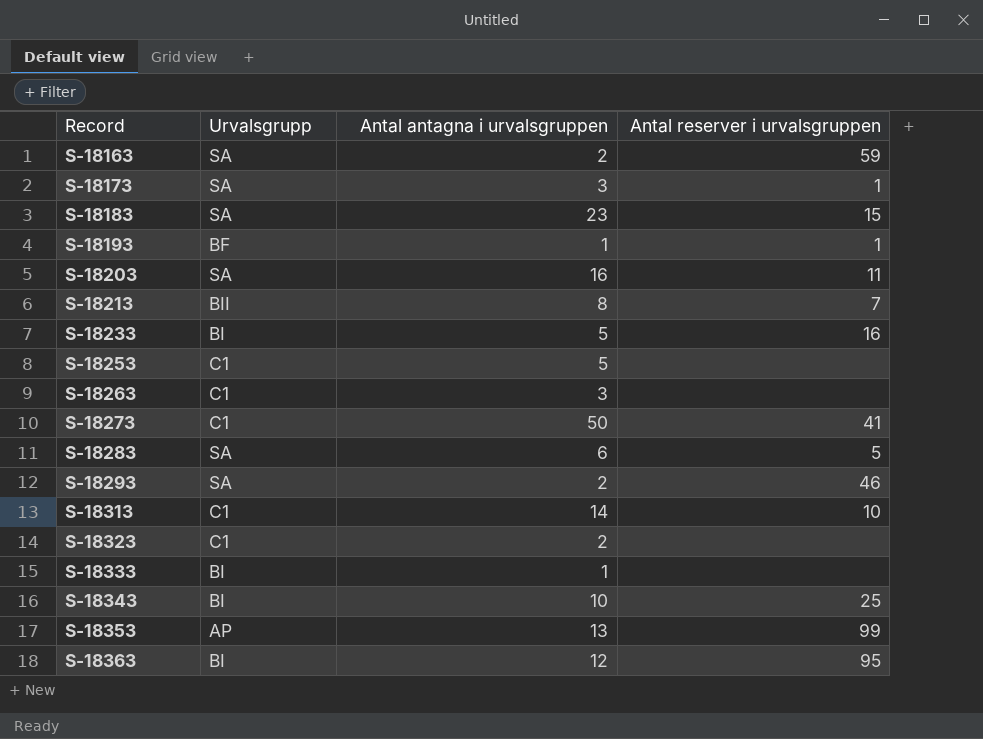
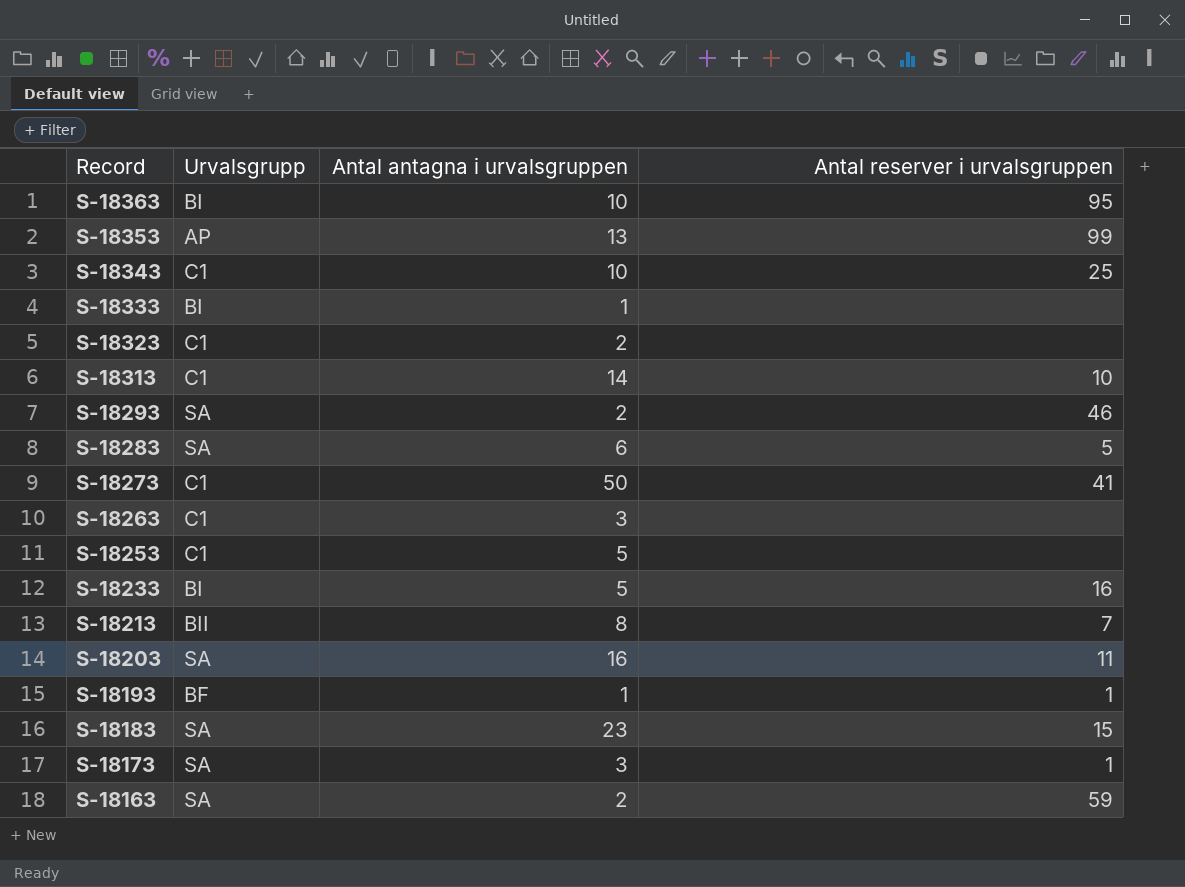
row order: Record ascending -> Record descending
S-18363 | Antal antagna i urvalsgruppen: 12 -> 10
S-18343 | Urvalsgrupp: BI -> C1

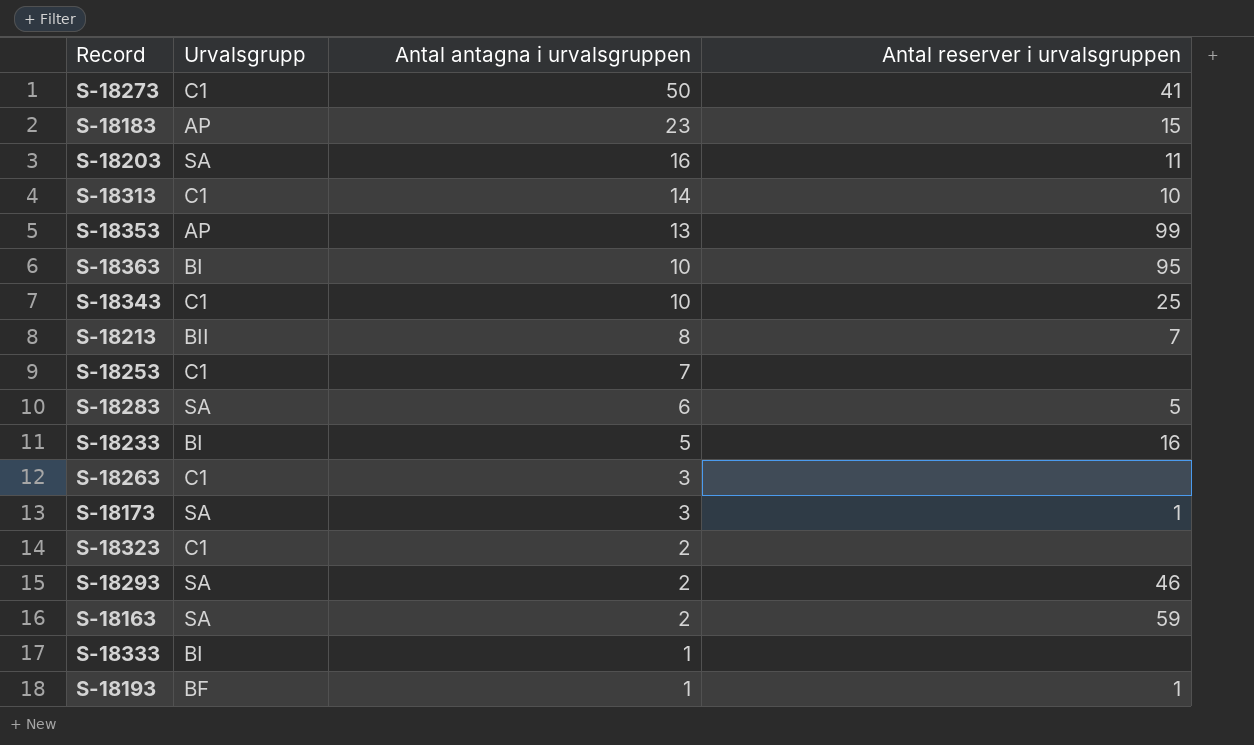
row order: Record descending -> Antal antagna i urvalsgruppen descending
S-18183 | Urvalsgrupp: SA -> AP
S-18253 | Antal antagna i urvalsgruppen: 5 -> 7

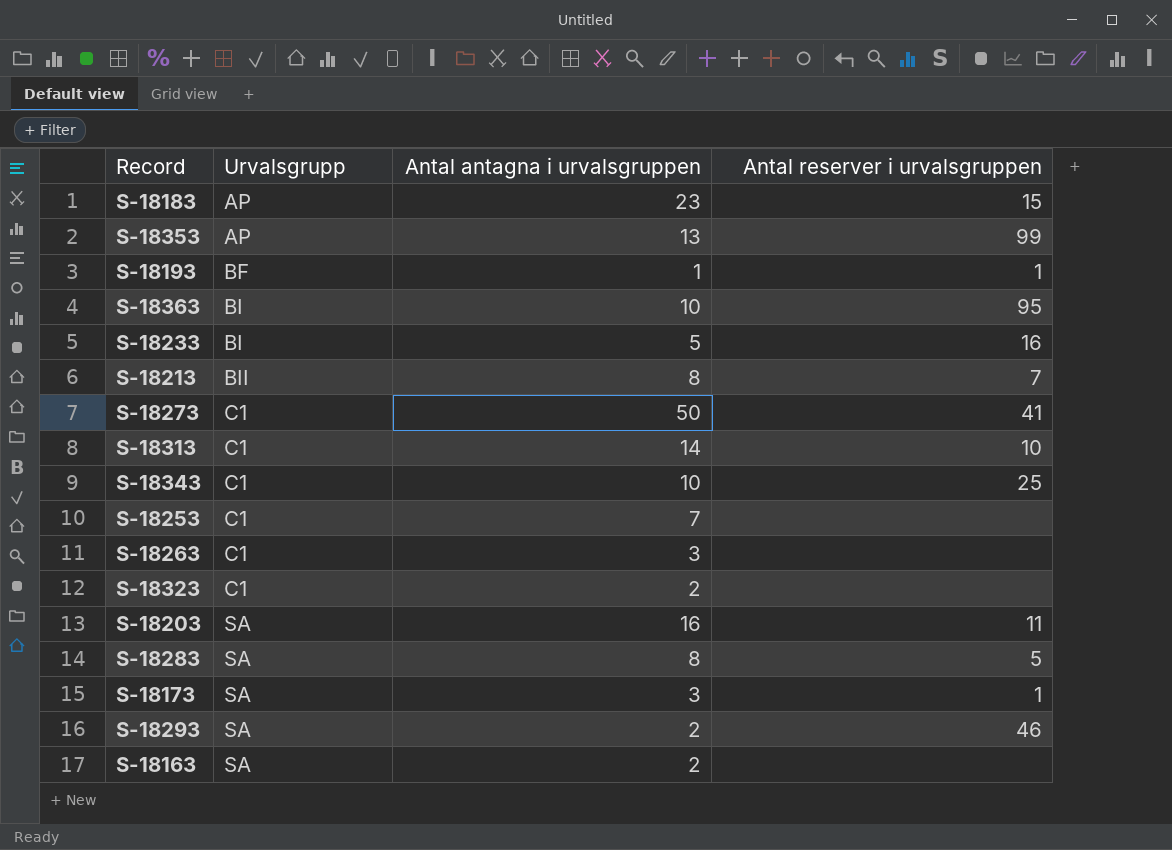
row order: Antal antagna i urvalsgruppen descending -> Urvalsgrupp ascending
row S-18333: BI | 1 | none -> none
S-18283 | Antal antagna i urvalsgruppen: 6 -> 8
S-18163 | Antal reserver i urvalsgruppen: 59 -> none

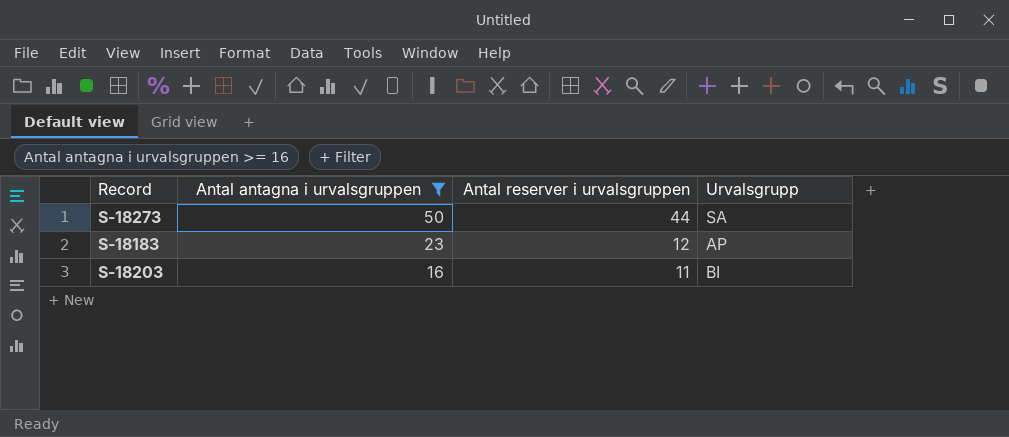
filter: none -> Antal antagna i urvalsgruppen >= 16
row order: Urvalsgrupp ascending -> Antal antagna i urvalsgruppen descending
column Urvalsgrupp | position: 2 -> 4
S-18273 | Antal reserver i urvalsgruppen: 41 -> 44
S-18273 | Urvalsgrupp: C1 -> SA
S-18183 | Antal reserver i urvalsgruppen: 15 -> 12
S-18203 | Urvalsgrupp: SA -> BI

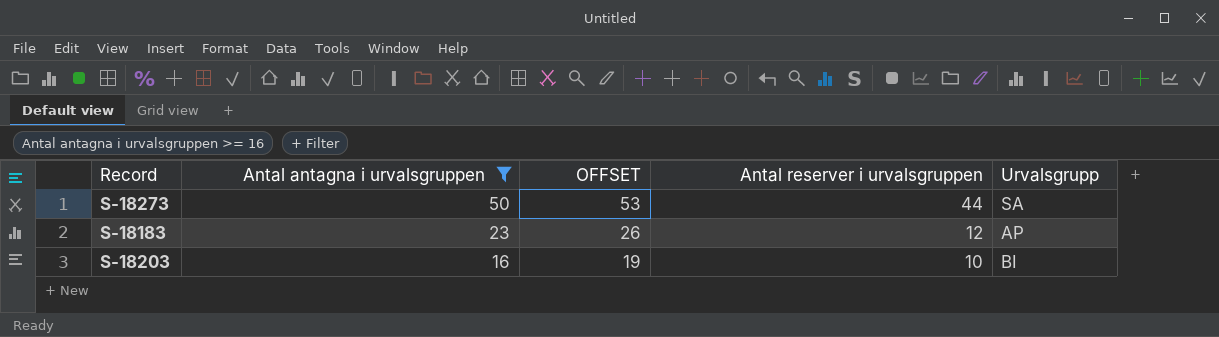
column OFFSET | formula: none -> [Antal antagna i urvalsgruppen] + 3
S-18203 | Antal reserver i urvalsgruppen: 11 -> 10

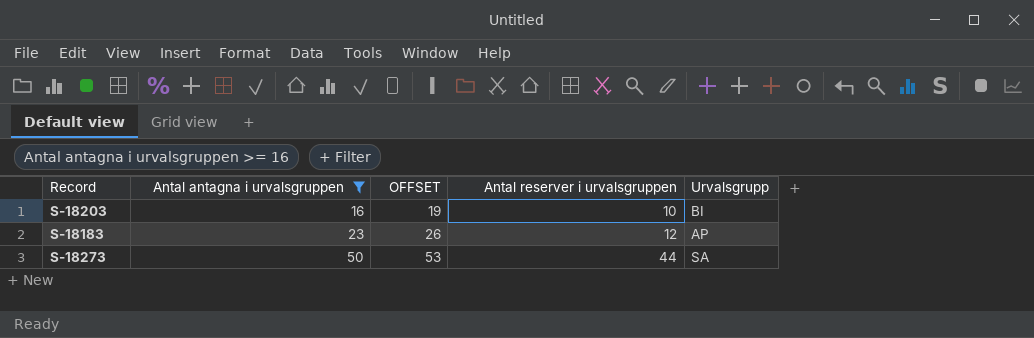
row order: Antal antagna i urvalsgruppen descending -> Antal antagna i urvalsgruppen ascending

